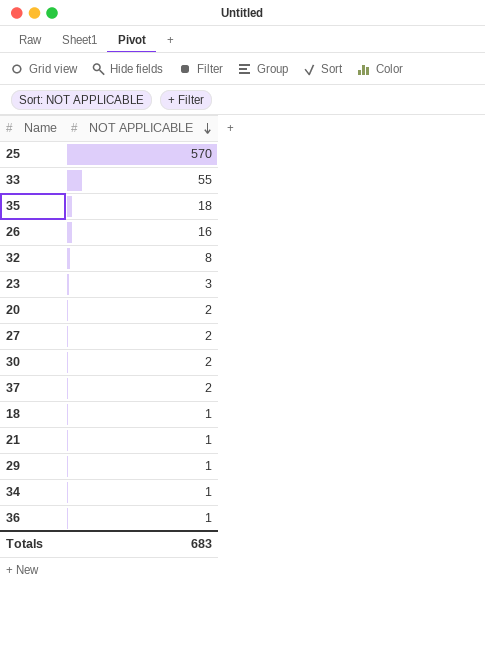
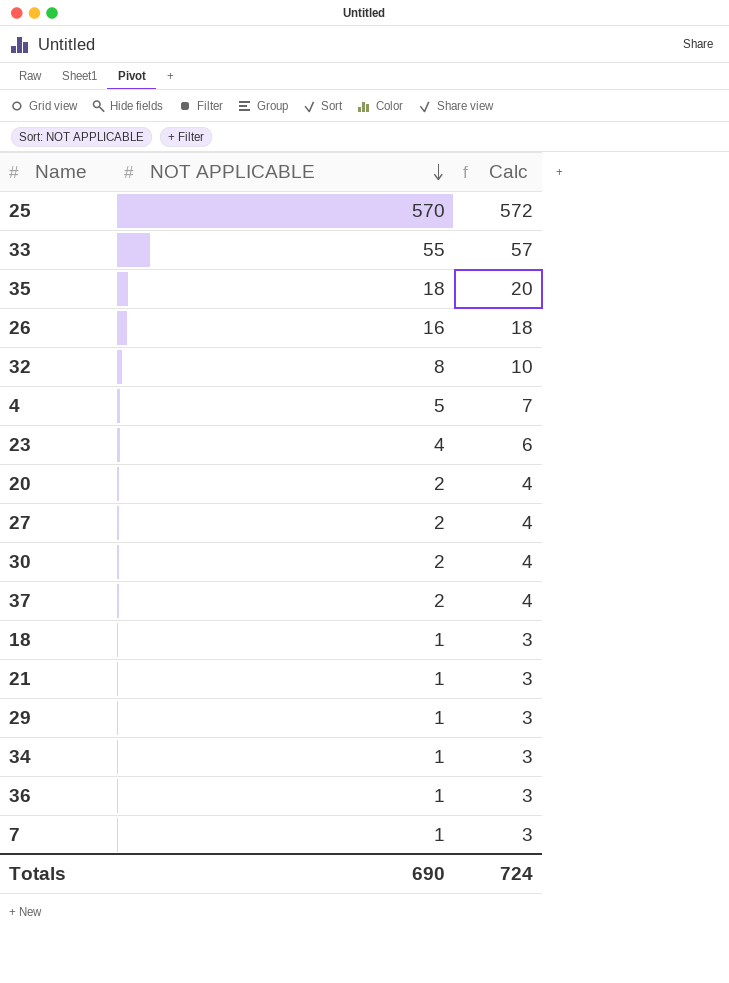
column Calc | formula: none -> [NOT APPLICABLE] + 2
row 4: none -> 5 | 7
23 | NOT APPLICABLE: 3 -> 4
row 7: none -> 1 | 3
Totals | NOT APPLICABLE: 683 -> 690

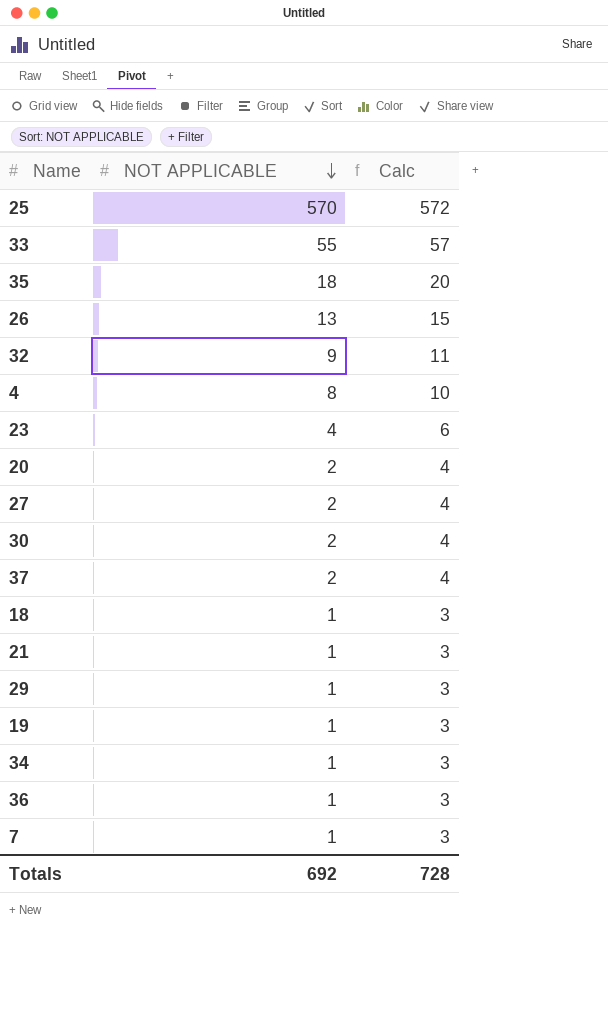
26 | NOT APPLICABLE: 16 -> 13
26 | Calc: 18 -> 15
32 | NOT APPLICABLE: 8 -> 9
32 | Calc: 10 -> 11
4 | NOT APPLICABLE: 5 -> 8
4 | Calc: 7 -> 10
row 19: none -> 1 | 3
Totals | NOT APPLICABLE: 690 -> 692
Totals | Calc: 724 -> 728

